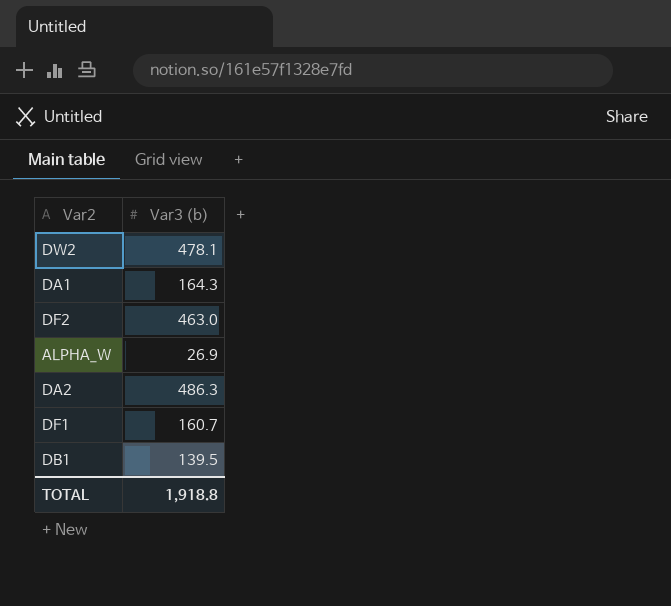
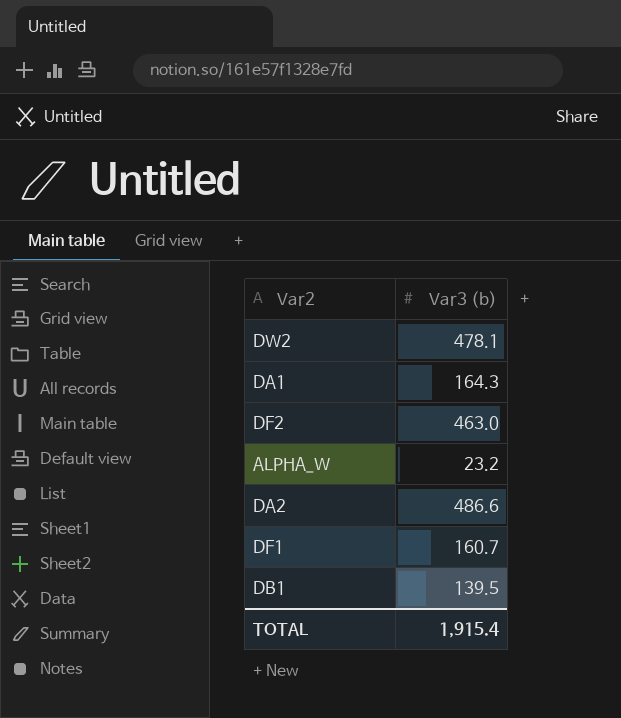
ALPHA_W | Var3 (b): 26.9 -> 23.2
DA2 | Var3 (b): 486.3 -> 486.6
TOTAL | Var3 (b): 1,918.8 -> 1,915.4

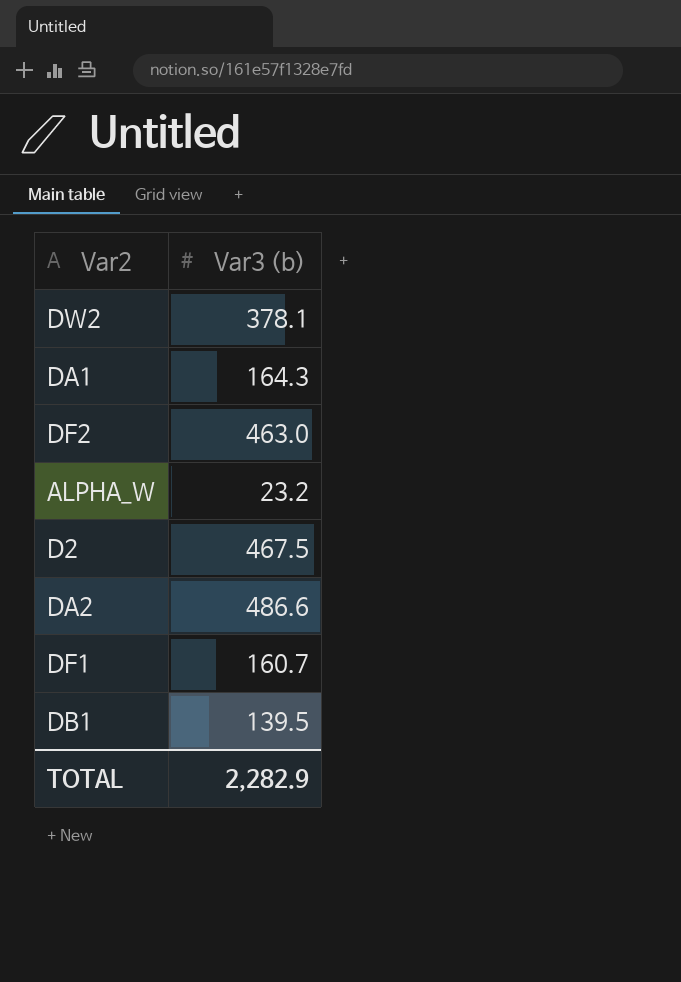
DW2 | Var3 (b): 478.1 -> 378.1
row D2: none -> 467.5
TOTAL | Var3 (b): 1,915.4 -> 2,282.9

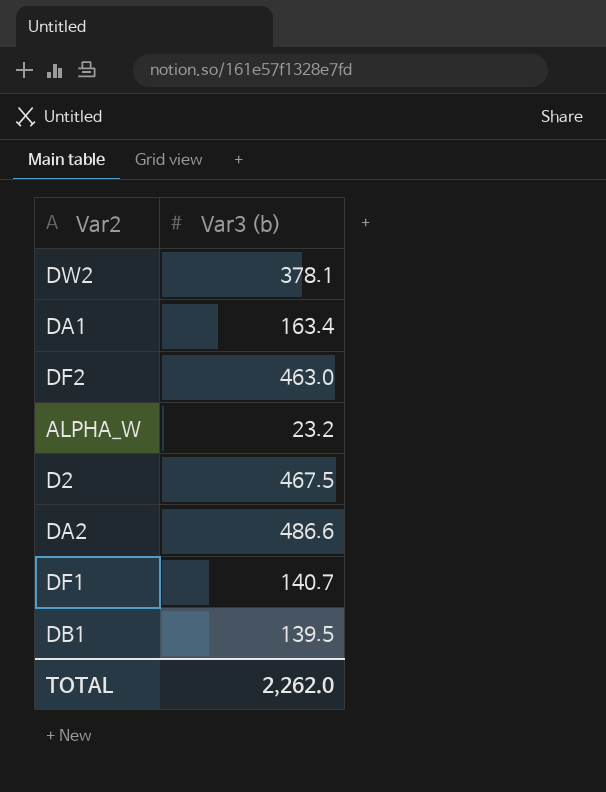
DA1 | Var3 (b): 164.3 -> 163.4
DF1 | Var3 (b): 160.7 -> 140.7
TOTAL | Var3 (b): 2,282.9 -> 2,262.0

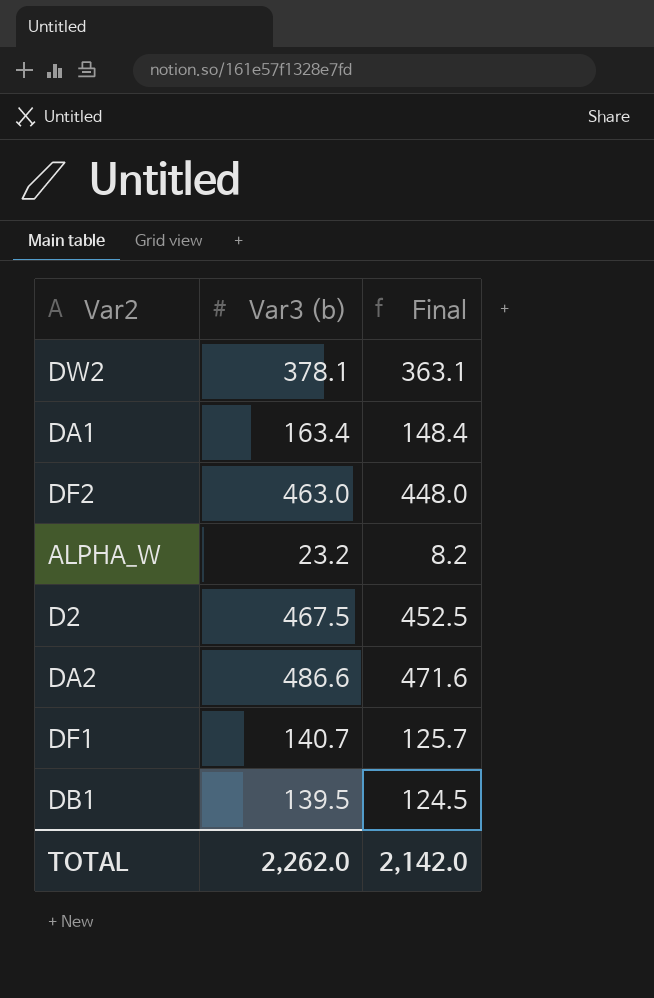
column Final | formula: none -> [Var3 (b)] - 15

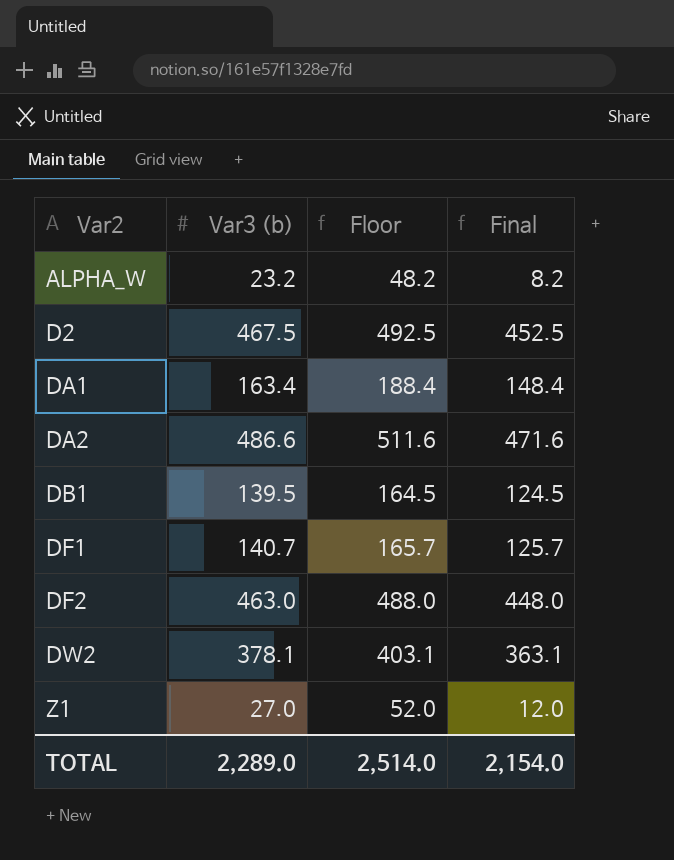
row order: none -> Var2 ascending
column Floor | formula: none -> [Var3 (b)] + 25
row Z1: none -> 27.0 | 52.0 | 12.0
TOTAL | Var3 (b): 2,262.0 -> 2,289.0
TOTAL | Final: 2,142.0 -> 2,154.0

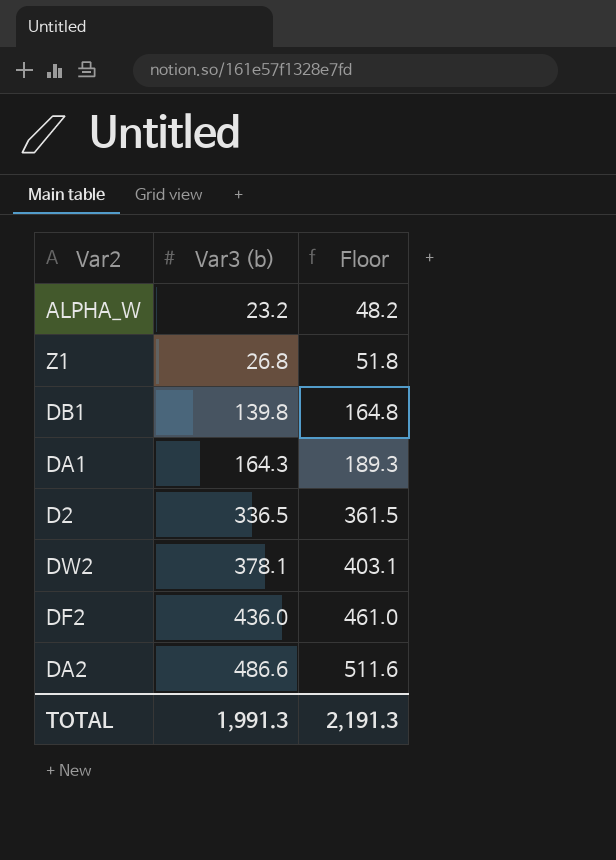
row order: Var2 ascending -> Var3 (b) ascending
column Final | formula: [Var3 (b)] - 15 -> none
row DF1: 140.7 | 165.7 | 125.7 -> none
Z1 | Var3 (b): 27.0 -> 26.8
Z1 | Floor: 52.0 -> 51.8
DB1 | Var3 (b): 139.5 -> 139.8
DB1 | Floor: 164.5 -> 164.8
DA1 | Var3 (b): 163.4 -> 164.3
DA1 | Floor: 188.4 -> 189.3
D2 | Var3 (b): 467.5 -> 336.5
D2 | Floor: 492.5 -> 361.5
DF2 | Var3 (b): 463.0 -> 436.0
DF2 | Floor: 488.0 -> 461.0
TOTAL | Var3 (b): 2,289.0 -> 1,991.3
TOTAL | Floor: 2,514.0 -> 2,191.3

